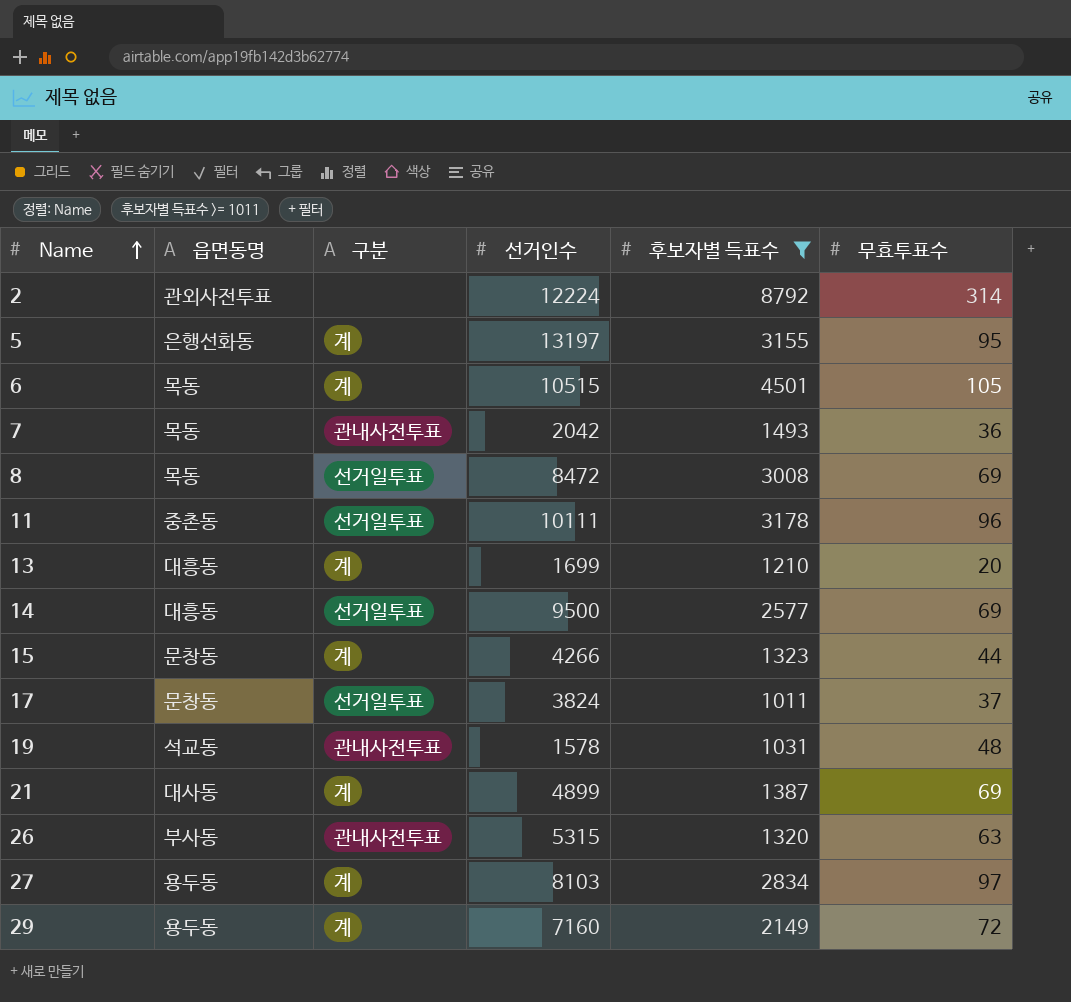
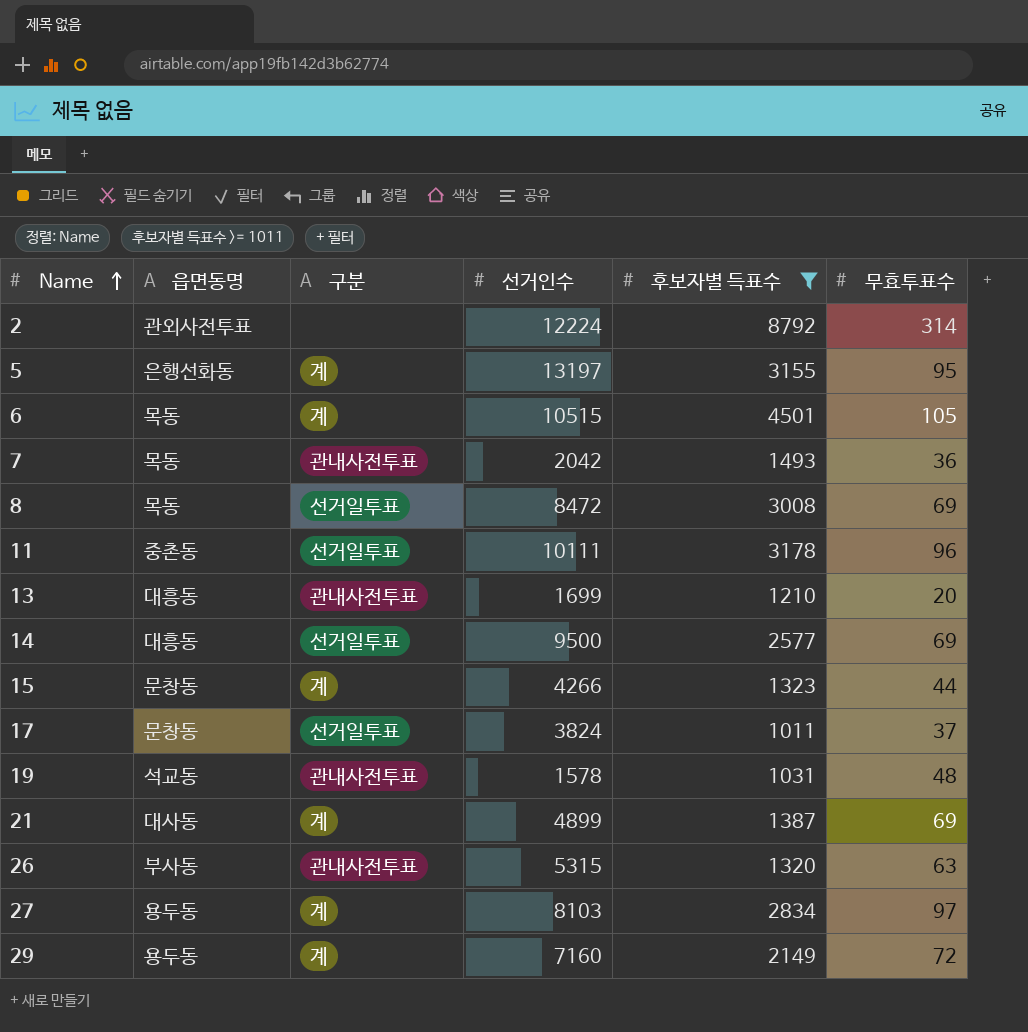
13 | 구분: 계 -> 관내사전투표

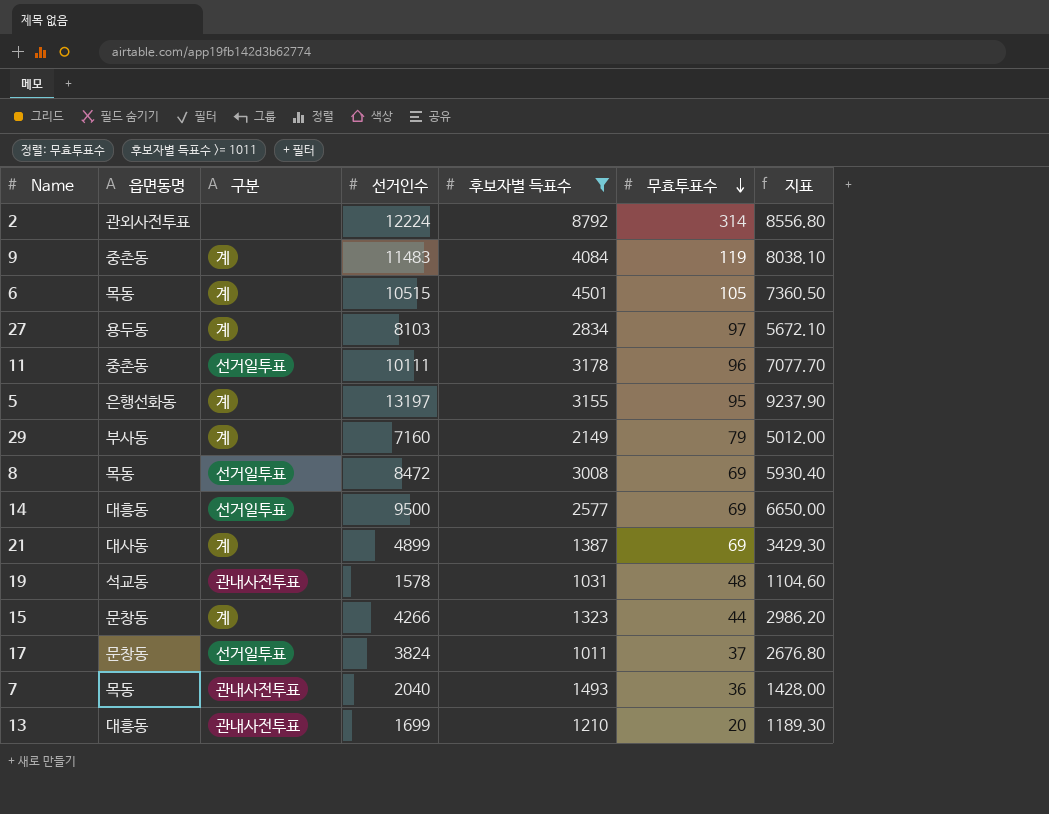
row order: Name ascending -> 무효투표수 descending
column 지표 | formula: none -> [선거인수] * 0.7
row 26: 부사동 | 관내사전투표 | 5315 | 1320 | 63 -> none
row 9: none -> 중촌동 | 계 | 11483 | 4084 | 119 | 8038.10
29 | 읍면동명: 용두동 -> 부사동
29 | 무효투표수: 72 -> 79
7 | 선거인수: 2042 -> 2040

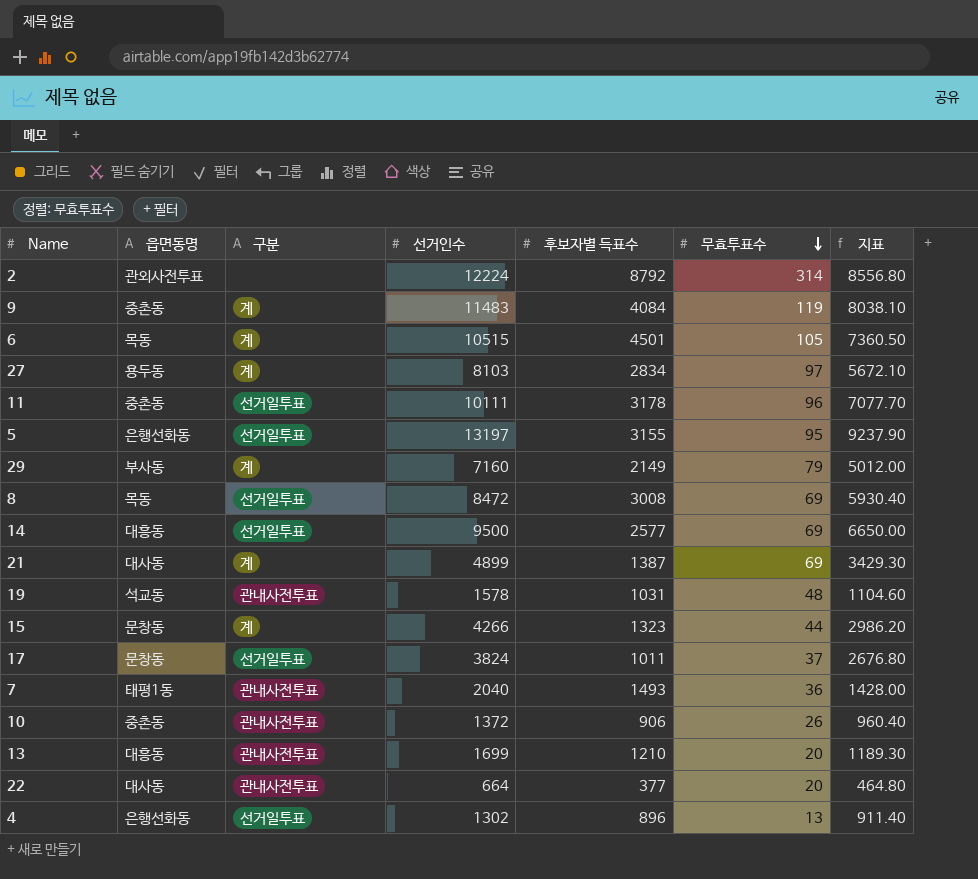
filter: 후보자별 득표수 >= 1011 -> none
5 | 구분: 계 -> 선거일투표
7 | 읍면동명: 목동 -> 태평1동

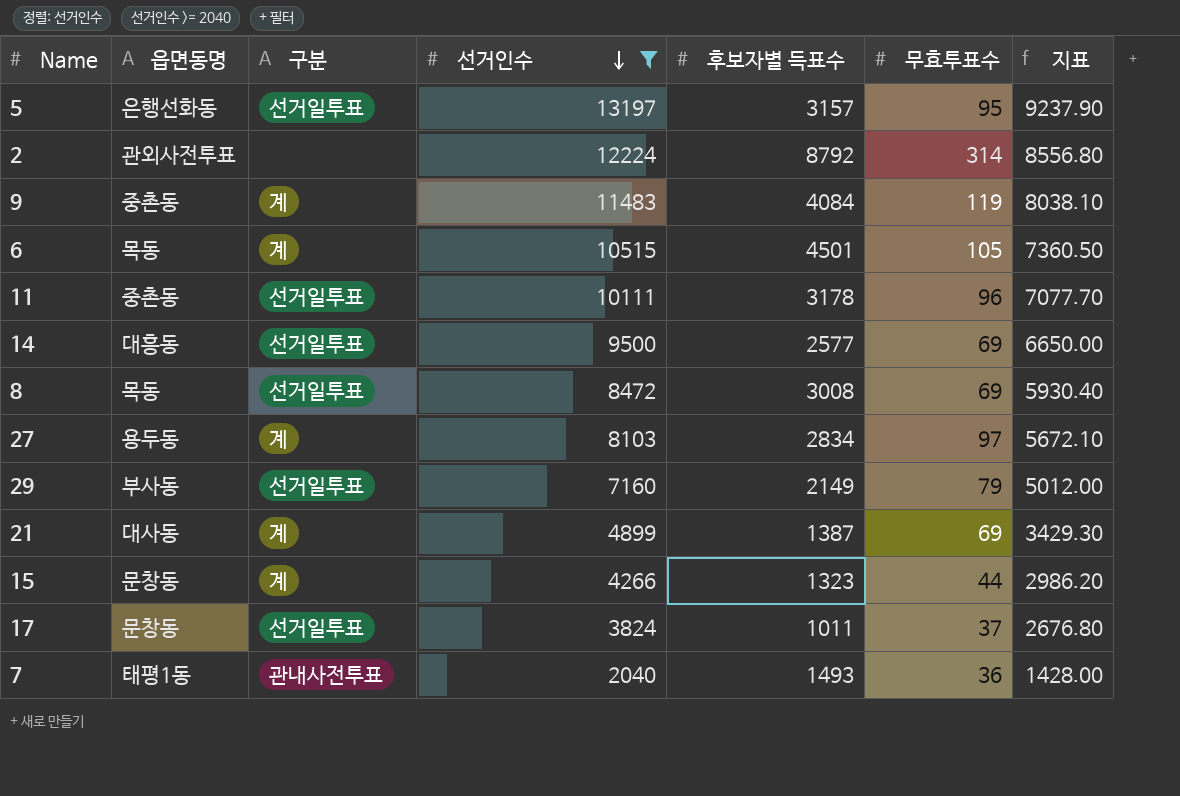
filter: none -> 선거인수 >= 2040
row order: 무효투표수 descending -> 선거인수 descending
5 | 후보자별 득표수: 3155 -> 3157
29 | 구분: 계 -> 선거일투표

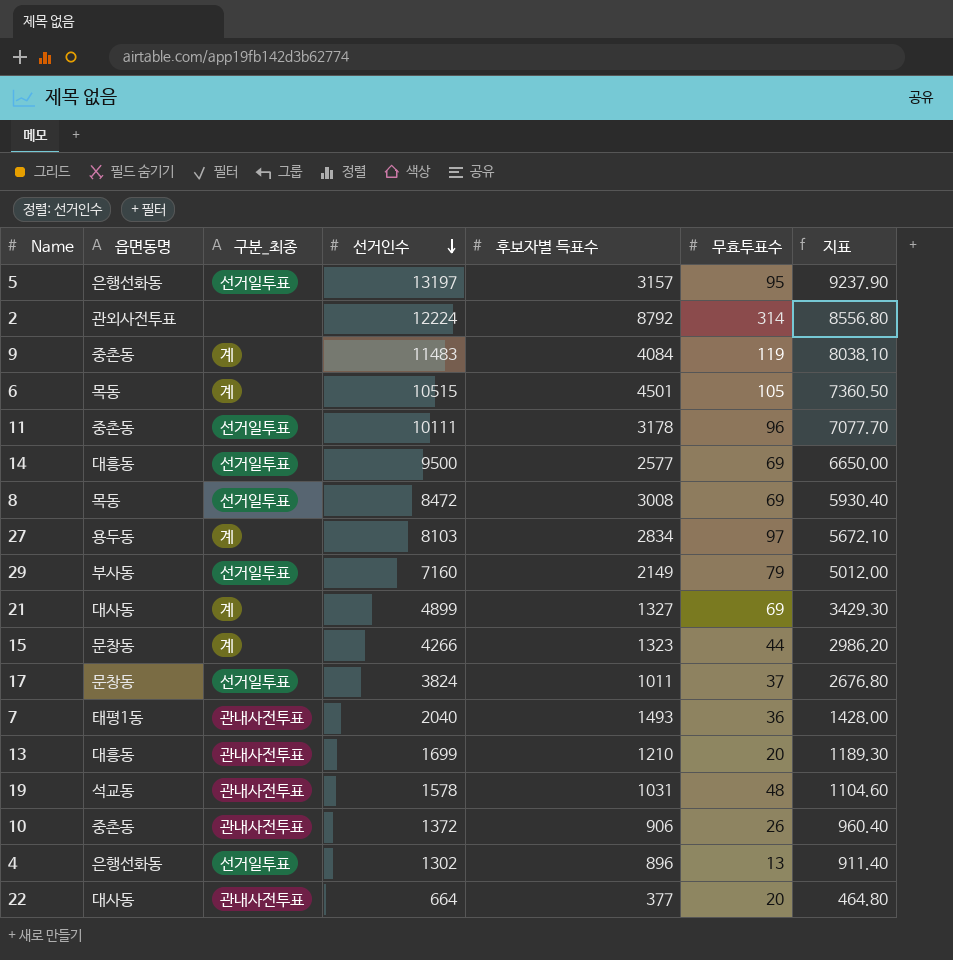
filter: 선거인수 >= 2040 -> none
column name: 구분 -> 구분_최종
21 | 후보자별 득표수: 1387 -> 1327

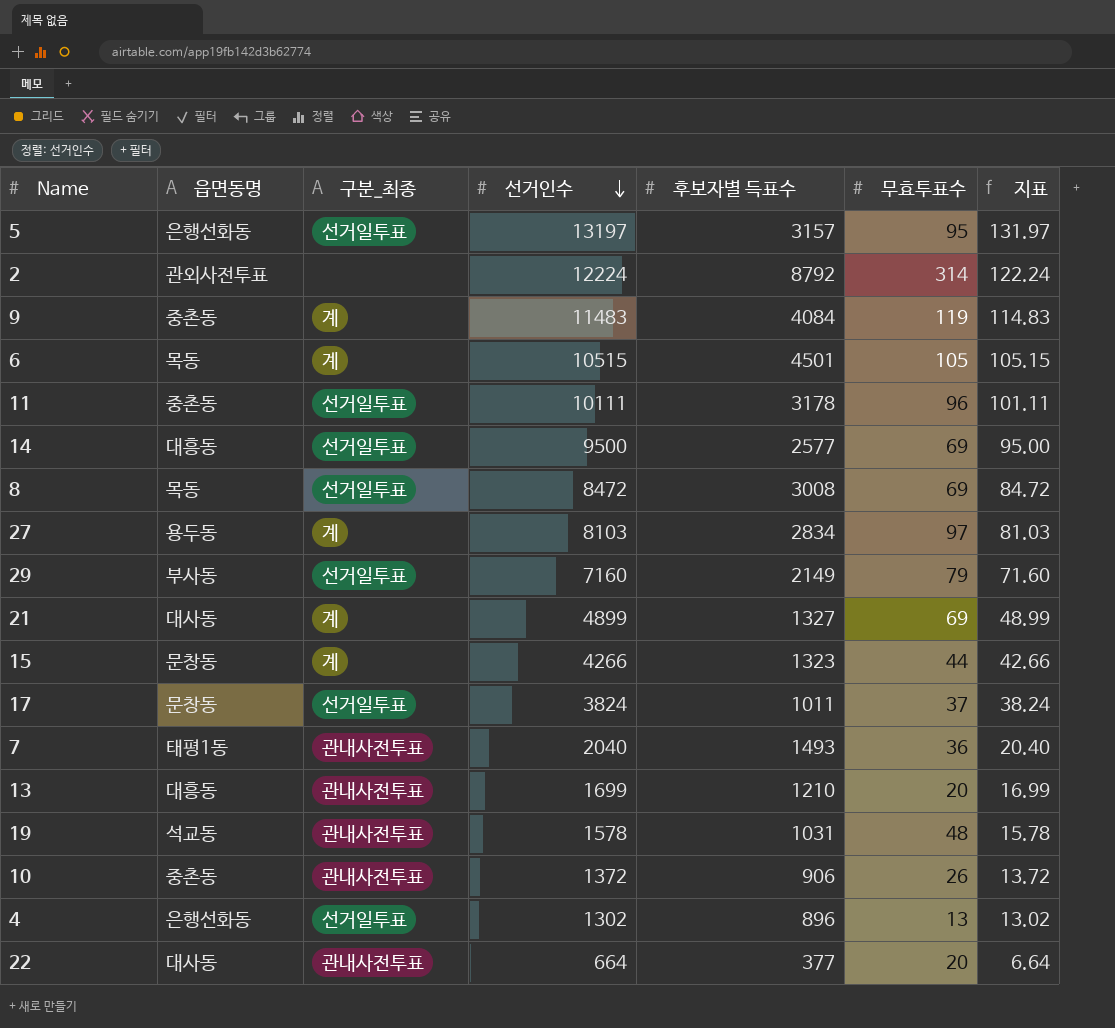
column 지표 | formula: [선거인수] * 0.7 -> [선거인수] * 0.01

